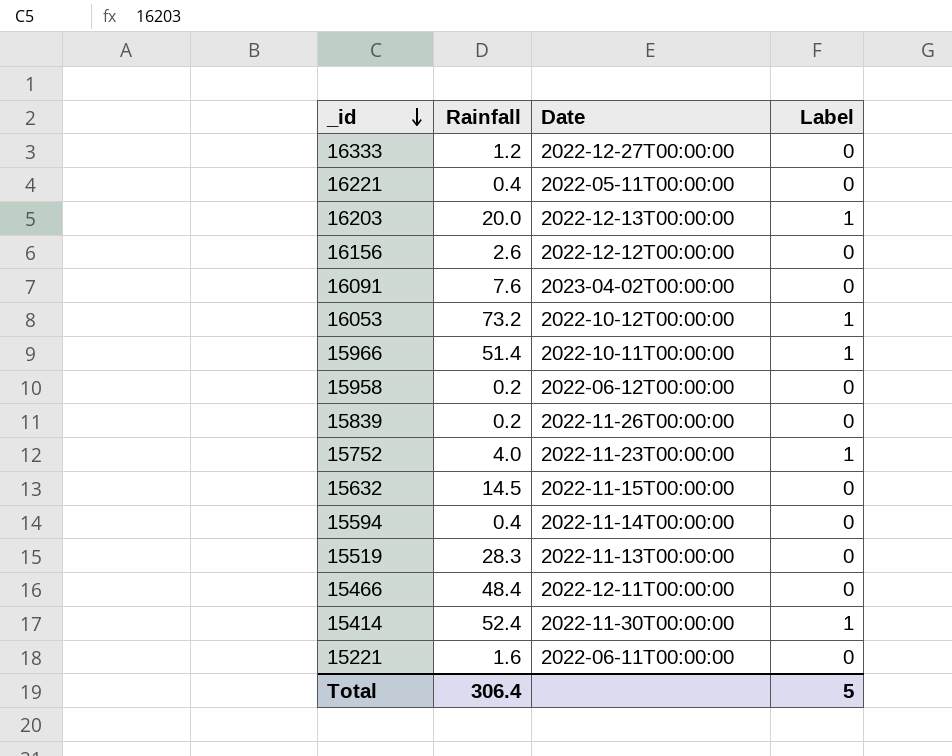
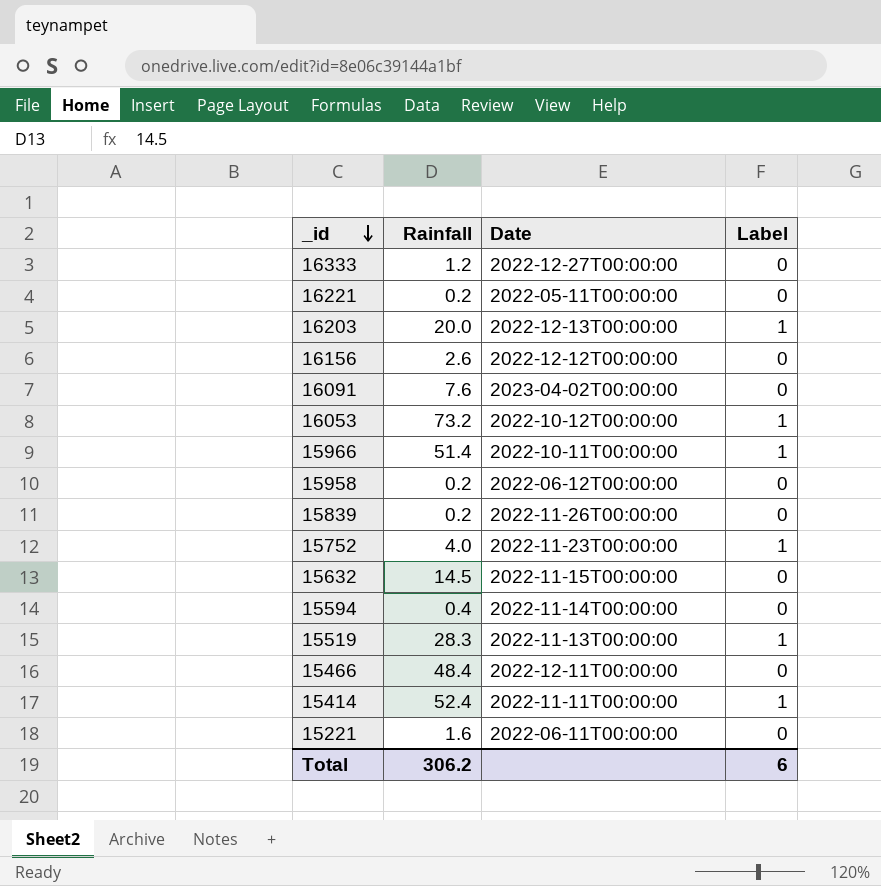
16221 | Rainfall: 0.4 -> 0.2
15519 | Label: 0 -> 1
15414 | Date: 2022-11-30T00:00:00 -> 2022-11-11T00:00:00
Total | Rainfall: 306.4 -> 306.2
Total | Label: 5 -> 6

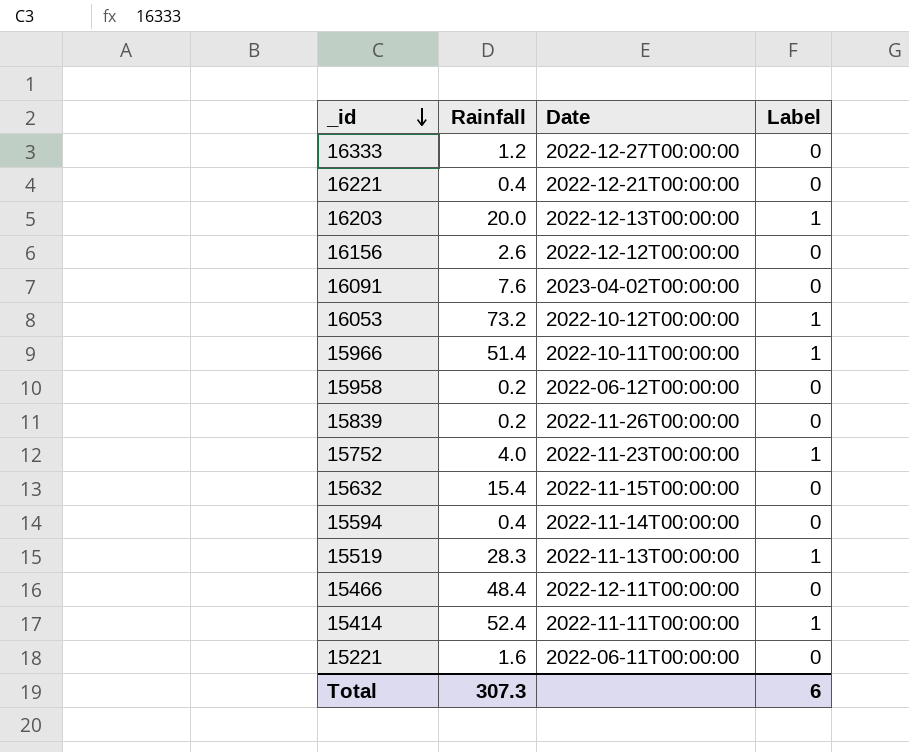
16221 | Rainfall: 0.2 -> 0.4
16221 | Date: 2022-05-11T00:00:00 -> 2022-12-21T00:00:00
15632 | Rainfall: 14.5 -> 15.4
Total | Rainfall: 306.2 -> 307.3

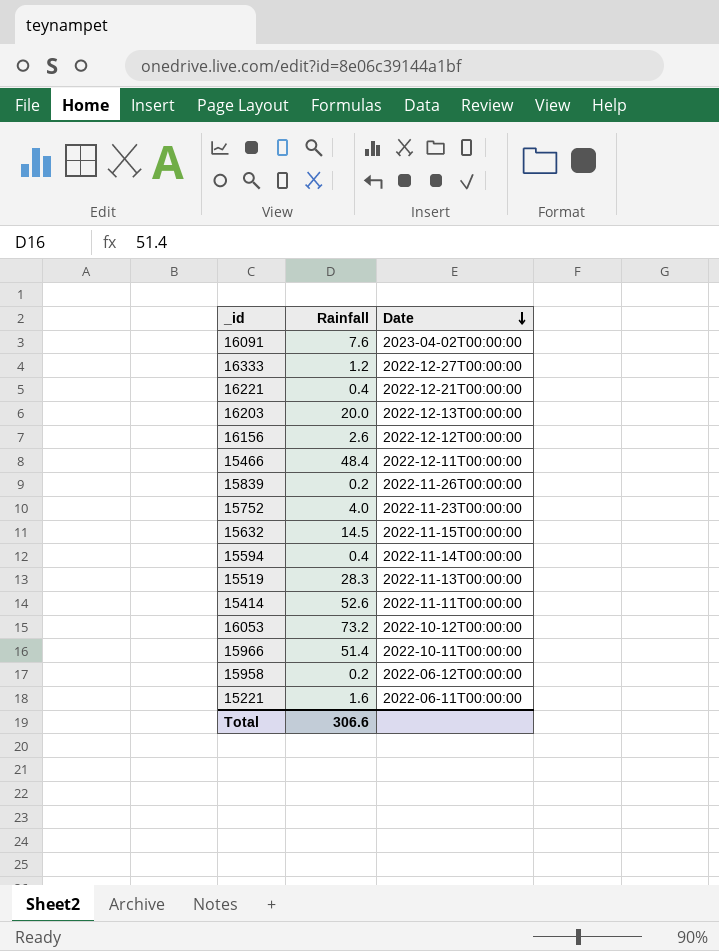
row order: _id descending -> Date descending
column Label | position: 4 -> none
15632 | Rainfall: 15.4 -> 14.5
15414 | Rainfall: 52.4 -> 52.6
Total | Rainfall: 307.3 -> 306.6

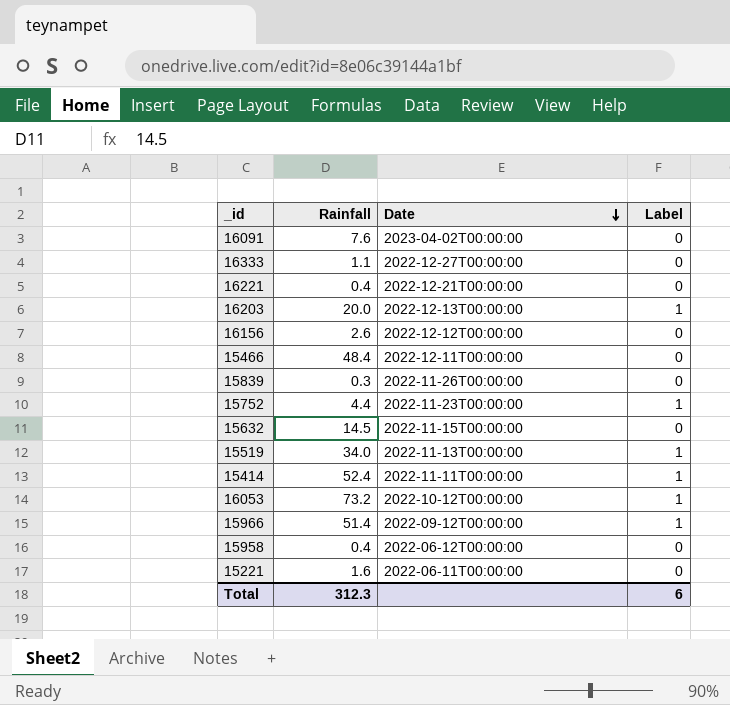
column Label | position: none -> 4
row 15594: 0.4 | 2022-11-14T00:00:00 -> none
16333 | Rainfall: 1.2 -> 1.1
15839 | Rainfall: 0.2 -> 0.3
15752 | Rainfall: 4.0 -> 4.4
15519 | Rainfall: 28.3 -> 34.0
15414 | Rainfall: 52.6 -> 52.4
15966 | Date: 2022-10-11T00:00:00 -> 2022-09-12T00:00:00
15958 | Rainfall: 0.2 -> 0.4
Total | Rainfall: 306.6 -> 312.3

